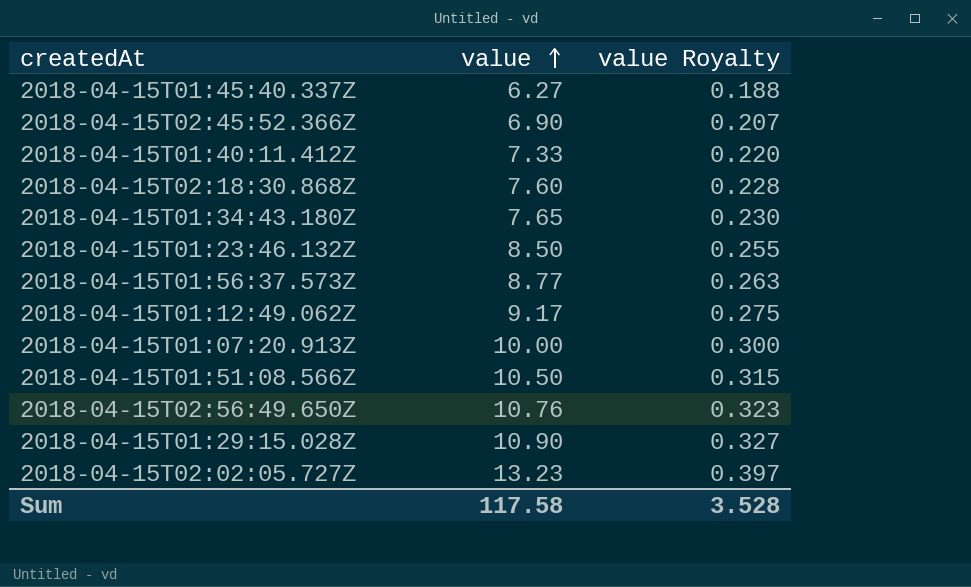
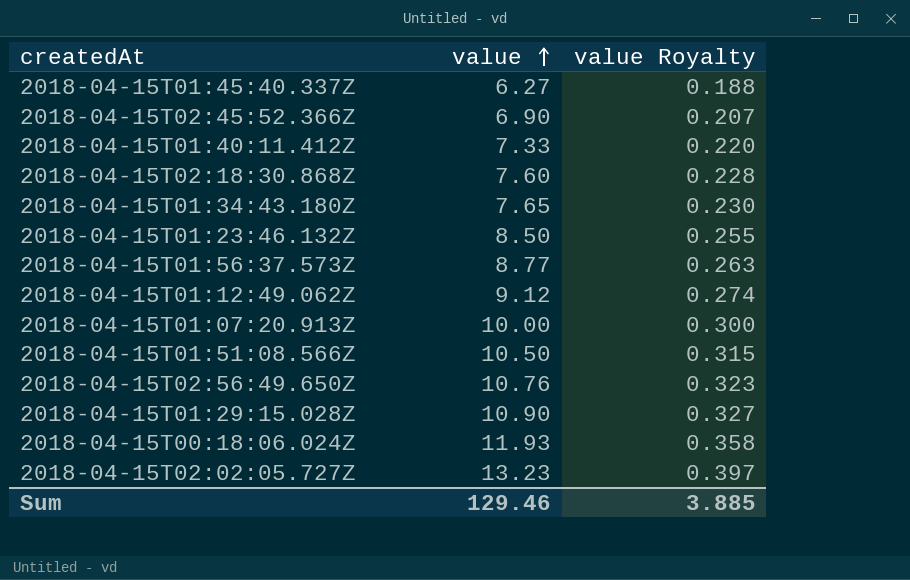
2018-04-15T01:12:49.062Z | value: 9.17 -> 9.12
2018-04-15T01:12:49.062Z | value Royalty: 0.275 -> 0.274
row 2018-04-15T00:18:06.024Z: none -> 11.93 | 0.358
Sum | value: 117.58 -> 129.46
Sum | value Royalty: 3.528 -> 3.885

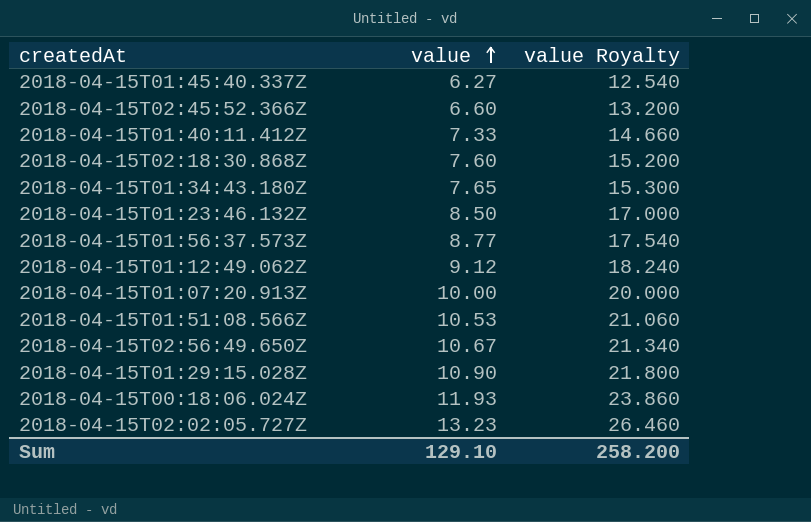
column value Royalty | formula: [value] * 0.03 -> [value] * 2
2018-04-15T02:45:52.366Z | value: 6.90 -> 6.60
2018-04-15T01:51:08.566Z | value: 10.50 -> 10.53
2018-04-15T02:56:49.650Z | value: 10.76 -> 10.67
Sum | value: 129.46 -> 129.10
Sum | value Royalty: 3.885 -> 258.200

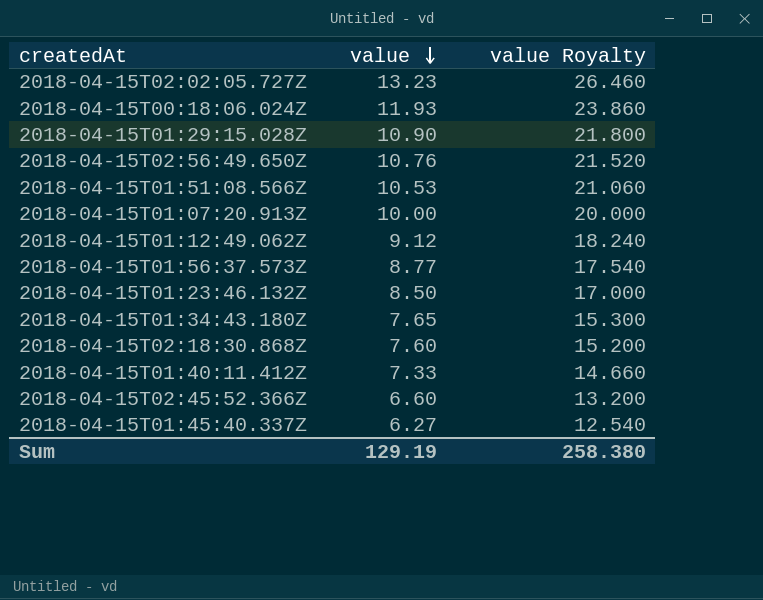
row order: value ascending -> value descending
2018-04-15T02:56:49.650Z | value: 10.67 -> 10.76
2018-04-15T02:56:49.650Z | value Royalty: 21.340 -> 21.520
Sum | value: 129.10 -> 129.19
Sum | value Royalty: 258.200 -> 258.380

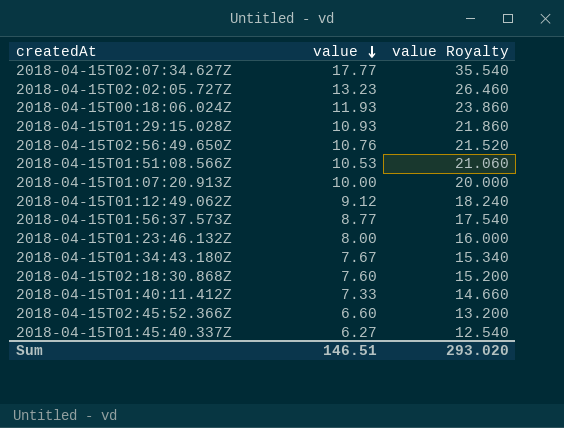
row 2018-04-15T02:07:34.627Z: none -> 17.77 | 35.540
2018-04-15T01:29:15.028Z | value: 10.90 -> 10.93
2018-04-15T01:29:15.028Z | value Royalty: 21.800 -> 21.860
2018-04-15T01:23:46.132Z | value: 8.50 -> 8.00
2018-04-15T01:23:46.132Z | value Royalty: 17.000 -> 16.000
2018-04-15T01:34:43.180Z | value: 7.65 -> 7.67
2018-04-15T01:34:43.180Z | value Royalty: 15.300 -> 15.340
Sum | value: 129.19 -> 146.51
Sum | value Royalty: 258.380 -> 293.020

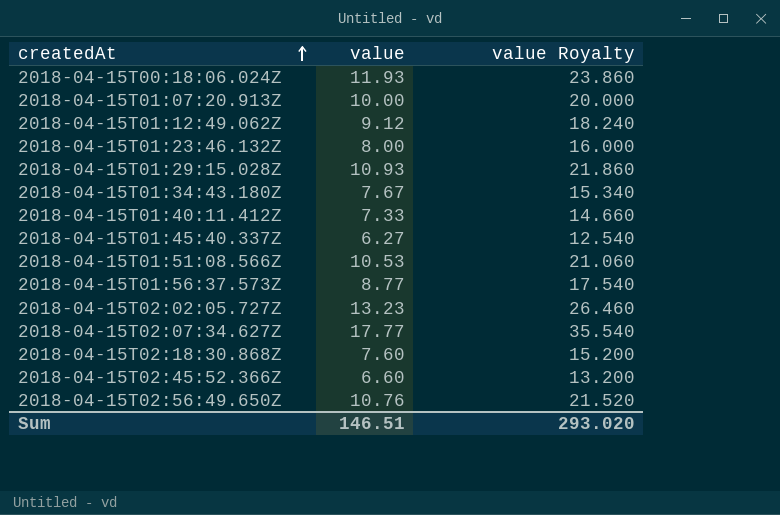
row order: value descending -> createdAt ascending

